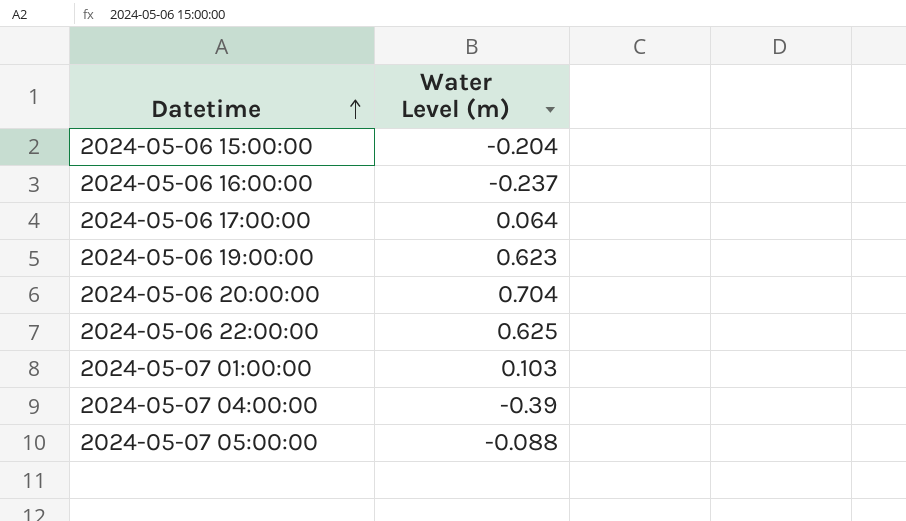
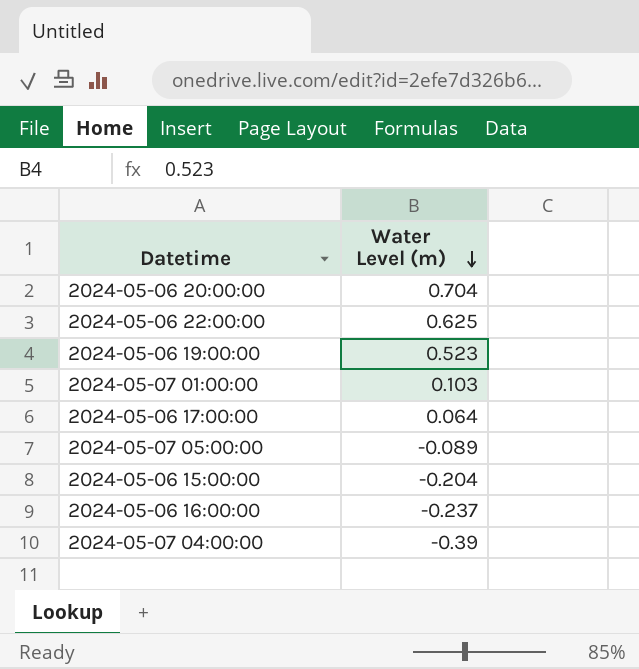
row order: Datetime ascending -> Water Level (m) descending
2024-05-06 19:00:00 | Water Level (m): 0.623 -> 0.523
2024-05-07 05:00:00 | Water Level (m): -0.088 -> -0.089

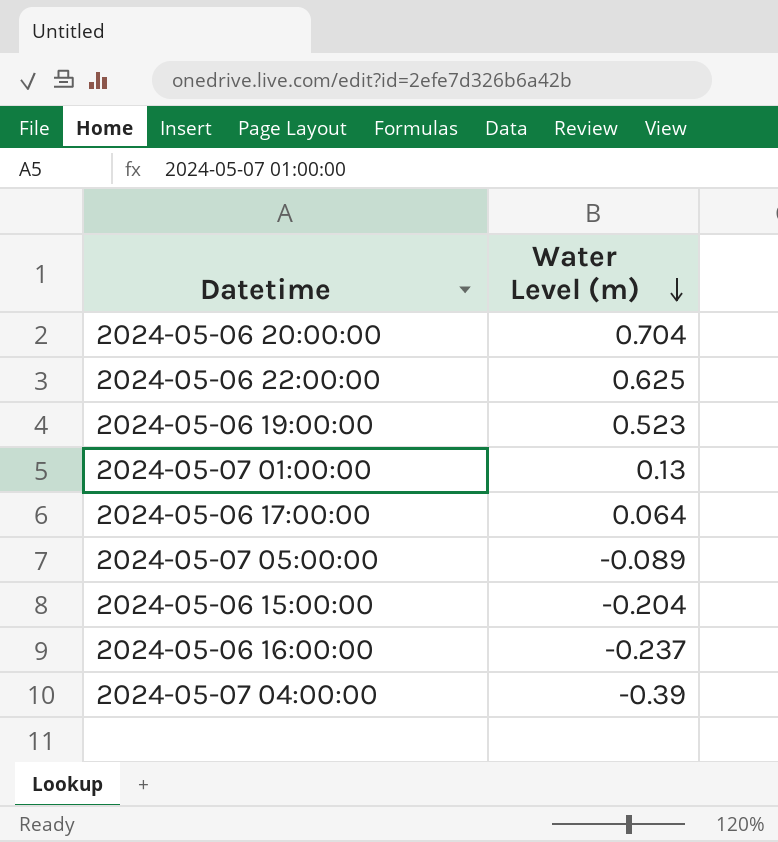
2024-05-07 01:00:00 | Water Level (m): 0.103 -> 0.13

